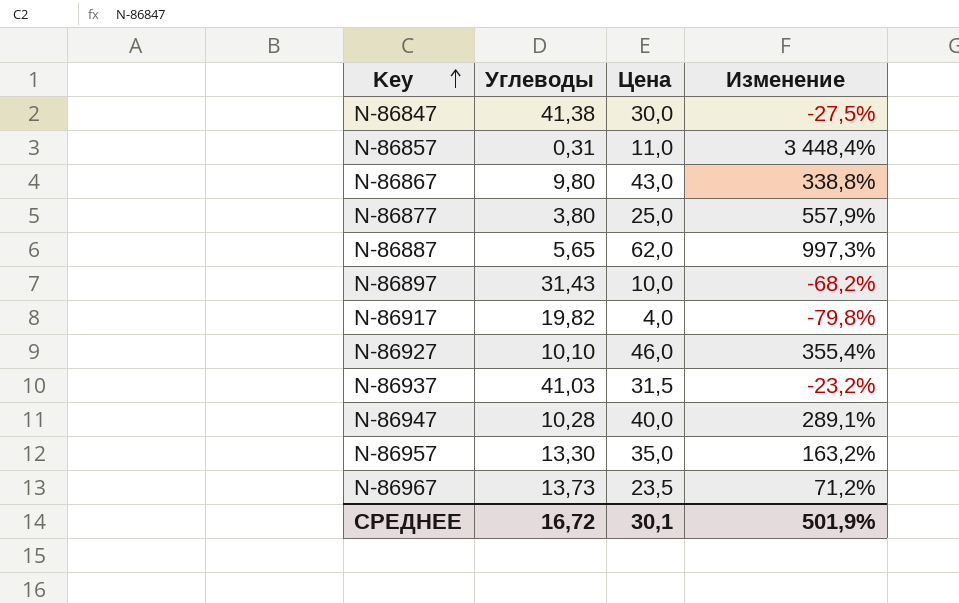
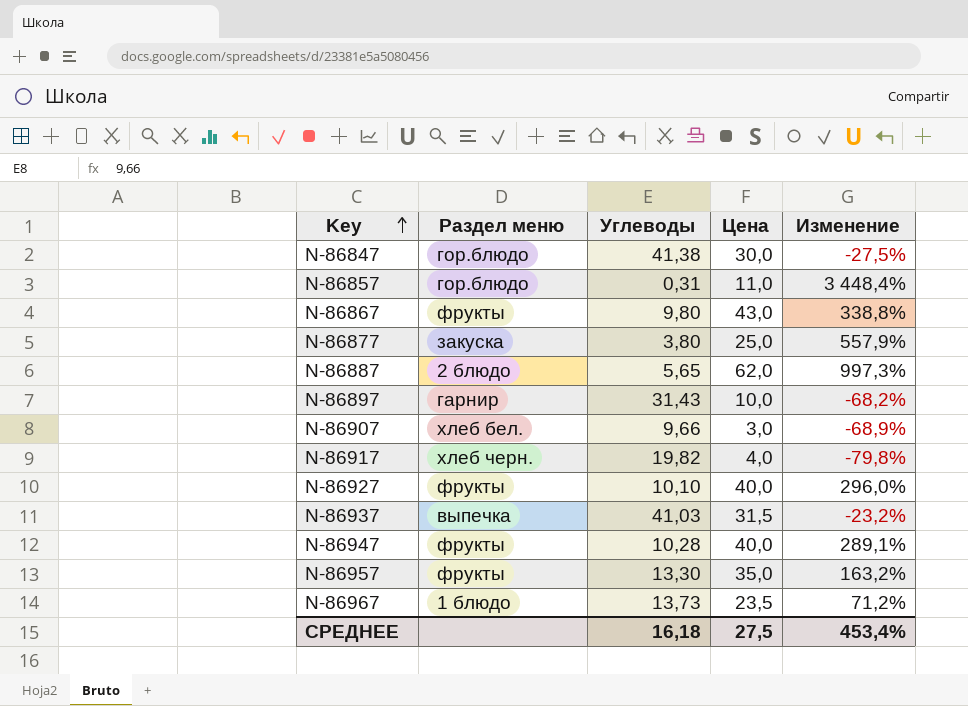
column Раздел меню | position: none -> 2
row N-86907: none -> хлеб бел. | 9,66 | 3,0 | -68,9%
N-86927 | Цена: 46,0 -> 40,0
N-86927 | Изменение: 355,4% -> 296,0%
СРЕДНЕЕ | Углеводы: 16,72 -> 16,18
СРЕДНЕЕ | Цена: 30,1 -> 27,5
СРЕДНЕЕ | Изменение: 501,9% -> 453,4%

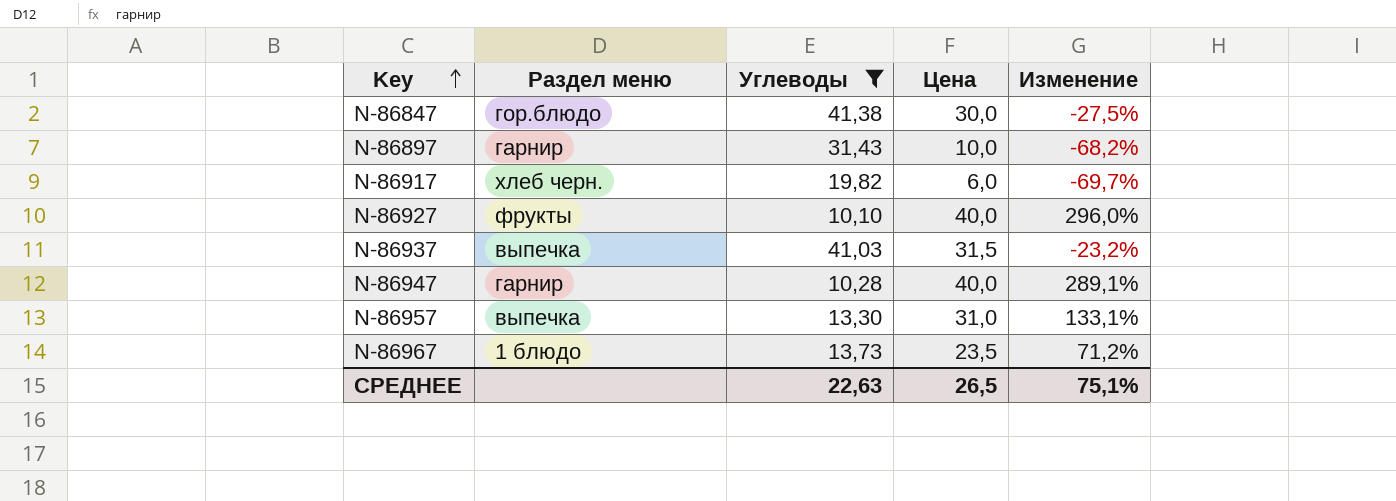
filter: none -> Углеводы >= 10,10
N-86917 | Цена: 4,0 -> 6,0
N-86917 | Изменение: -79,8% -> -69,7%
N-86947 | Раздел меню: фрукты -> гарнир
N-86957 | Раздел меню: фрукты -> выпечка
N-86957 | Цена: 35,0 -> 31,0
N-86957 | Изменение: 163,2% -> 133,1%
СРЕДНЕЕ | Углеводы: 16,18 -> 22,63
СРЕДНЕЕ | Цена: 27,5 -> 26,5
СРЕДНЕЕ | Изменение: 453,4% -> 75,1%

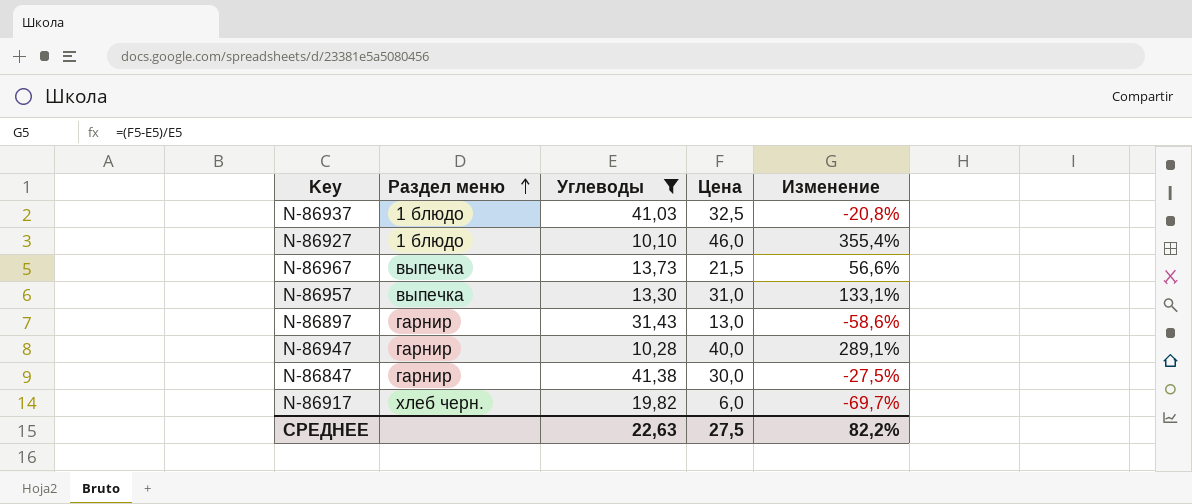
row order: Key ascending -> Раздел меню ascending
N-86937 | Раздел меню: выпечка -> 1 блюдо
N-86937 | Цена: 31,5 -> 32,5
N-86937 | Изменение: -23,2% -> -20,8%
N-86927 | Раздел меню: фрукты -> 1 блюдо
N-86927 | Цена: 40,0 -> 46,0
N-86927 | Изменение: 296,0% -> 355,4%
N-86967 | Раздел меню: 1 блюдо -> выпечка
N-86967 | Цена: 23,5 -> 21,5
N-86967 | Изменение: 71,2% -> 56,6%
N-86897 | Цена: 10,0 -> 13,0
N-86897 | Изменение: -68,2% -> -58,6%
N-86847 | Раздел меню: гор.блюдо -> гарнир
СРЕДНЕЕ | Цена: 26,5 -> 27,5
СРЕДНЕЕ | Изменение: 75,1% -> 82,2%

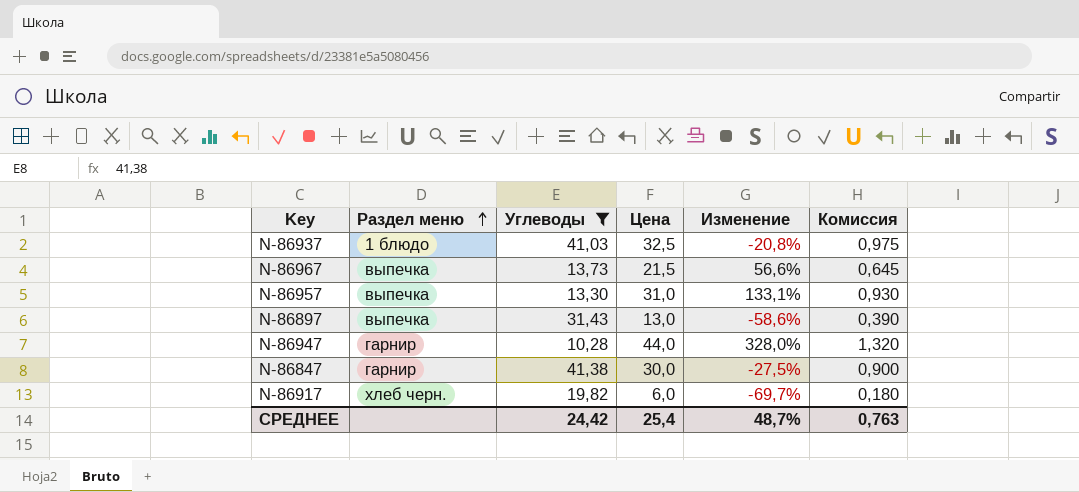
column Комиссия | formula: none -> [Цена] * 0,03
row N-86927: 1 блюдо | 10,10 | 46,0 | 355,4% -> none
N-86897 | Раздел меню: гарнир -> выпечка
N-86947 | Цена: 40,0 -> 44,0
N-86947 | Изменение: 289,1% -> 328,0%
СРЕДНЕЕ | Углеводы: 22,63 -> 24,42
СРЕДНЕЕ | Цена: 27,5 -> 25,4
СРЕДНЕЕ | Изменение: 82,2% -> 48,7%

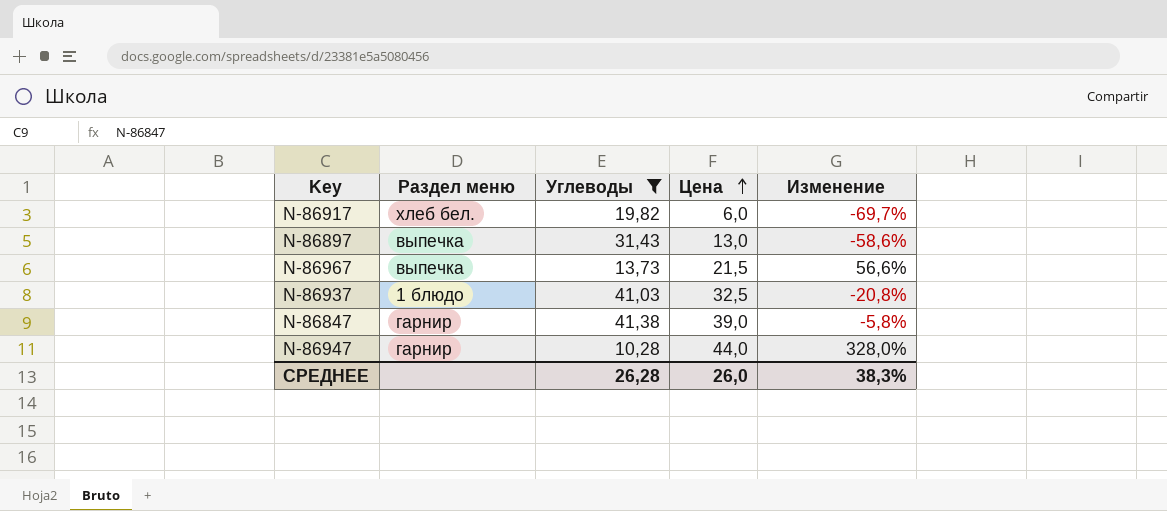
row order: Раздел меню ascending -> Цена ascending
column Комиссия | formula: [Цена] * 0,03 -> none
row N-86957: выпечка | 13,30 | 31,0 | 133,1% | 0,930 -> none
N-86917 | Раздел меню: хлеб черн. -> хлеб бел.
N-86847 | Цена: 30,0 -> 39,0
N-86847 | Изменение: -27,5% -> -5,8%
СРЕДНЕЕ | Углеводы: 24,42 -> 26,28
СРЕДНЕЕ | Цена: 25,4 -> 26,0
СРЕДНЕЕ | Изменение: 48,7% -> 38,3%

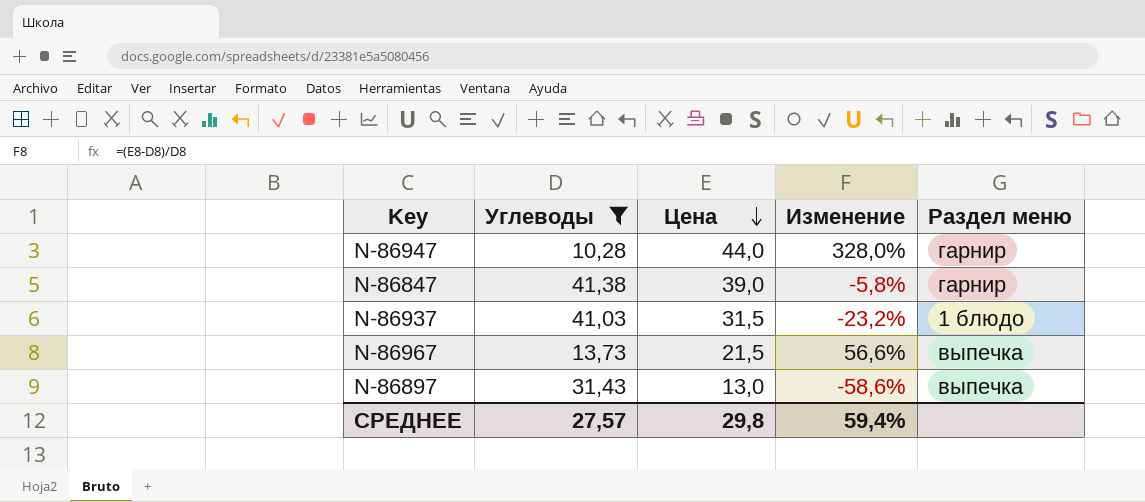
row order: Цена ascending -> Цена descending
column Раздел меню | position: 2 -> 5
row N-86917: хлеб бел. | 19,82 | 6,0 | -69,7% -> none
N-86937 | Цена: 32,5 -> 31,5
N-86937 | Изменение: -20,8% -> -23,2%
СРЕДНЕЕ | Углеводы: 26,28 -> 27,57
СРЕДНЕЕ | Цена: 26,0 -> 29,8
СРЕДНЕЕ | Изменение: 38,3% -> 59,4%

